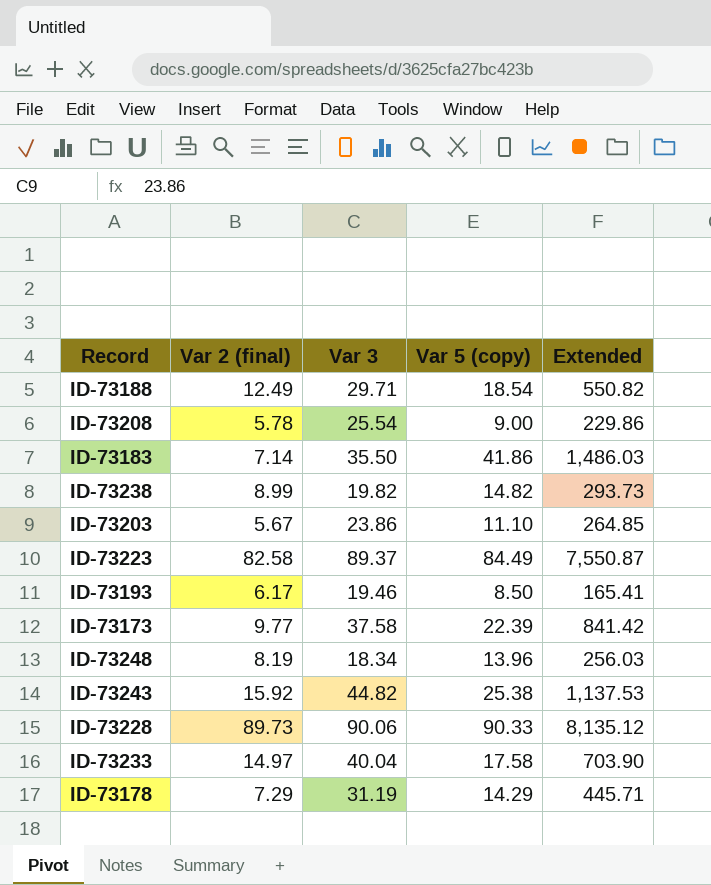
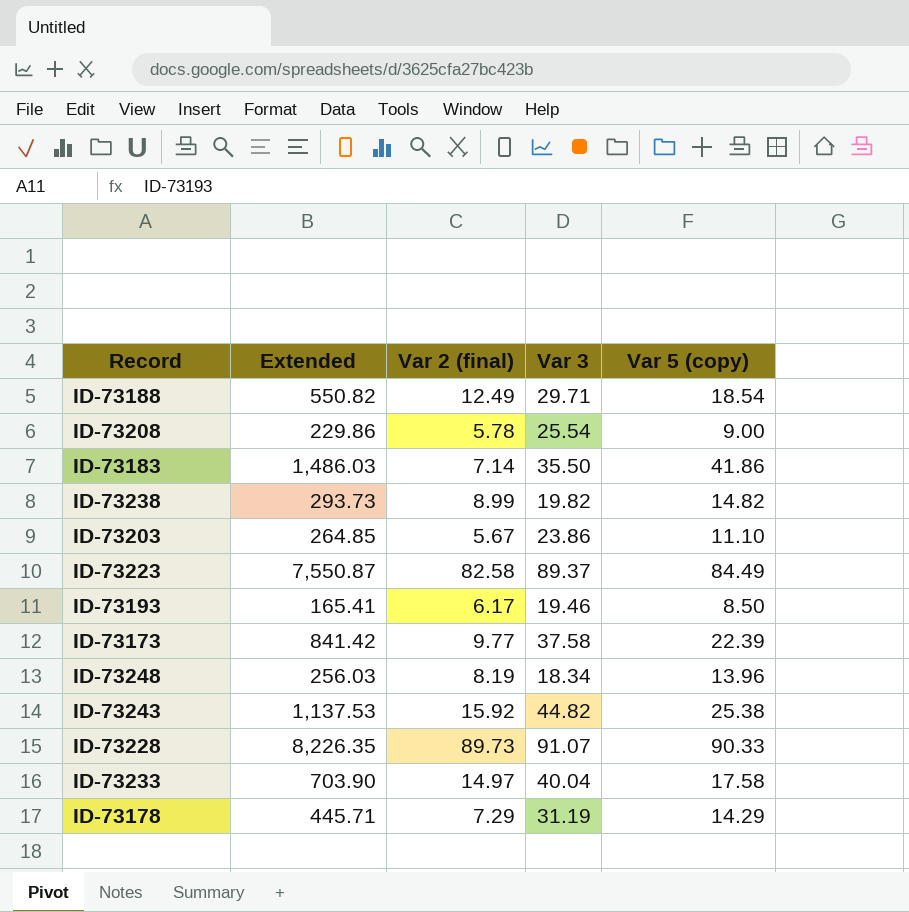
column Extended | position: 5 -> 2
ID-73228 | Extended: 8,135.12 -> 8,226.35
ID-73228 | Var 3: 90.06 -> 91.07

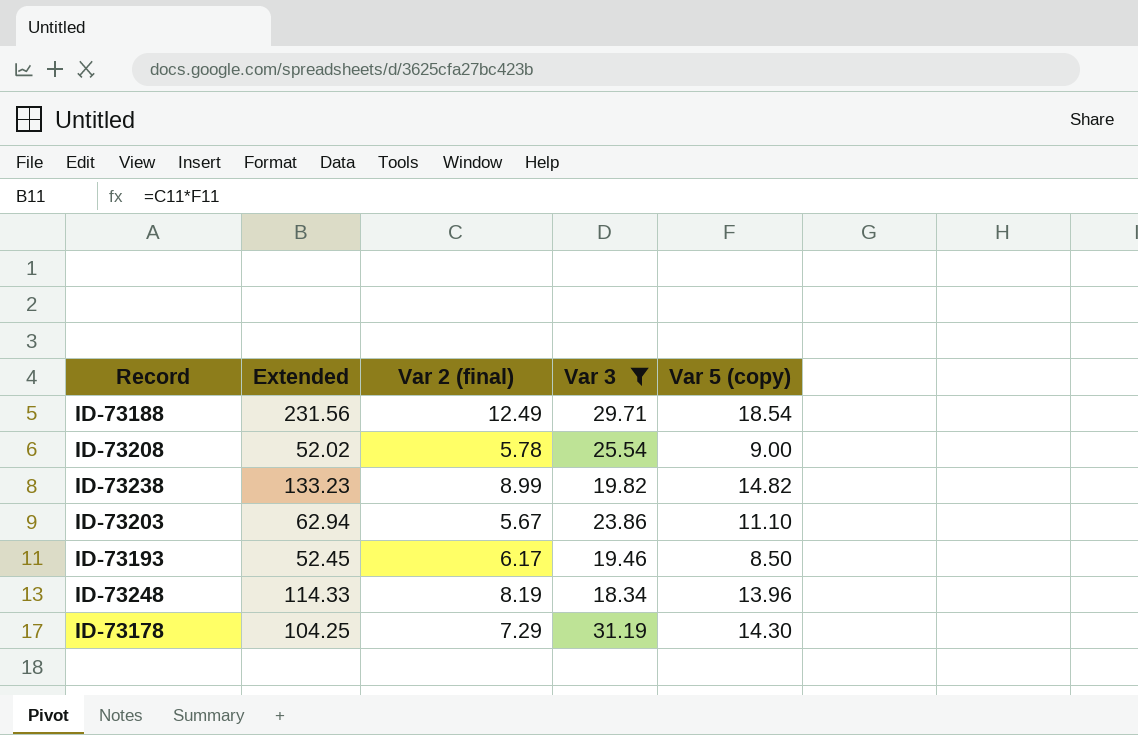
filter: none -> Var 3 <= 31.19
column Extended | formula: [Var 3] * [Var 5 (copy)] -> [Var 2 (final)] * [Var 5 (copy)]
ID-73178 | Var 5 (copy): 14.29 -> 14.30

